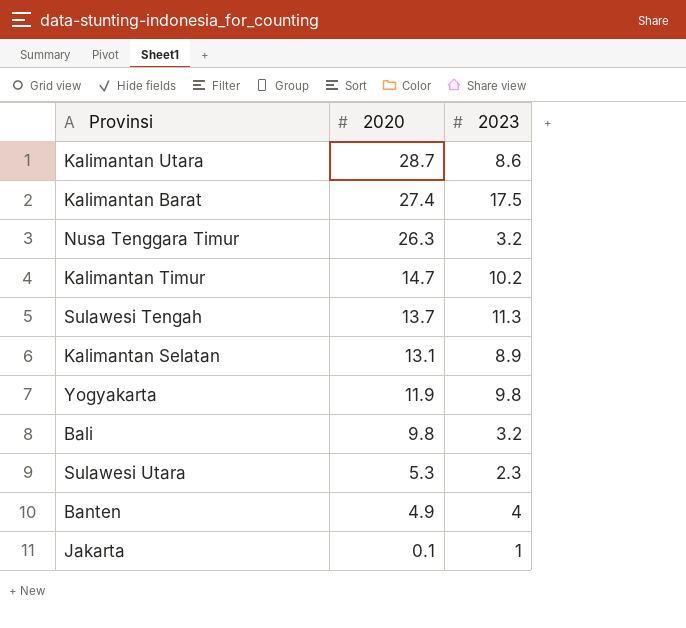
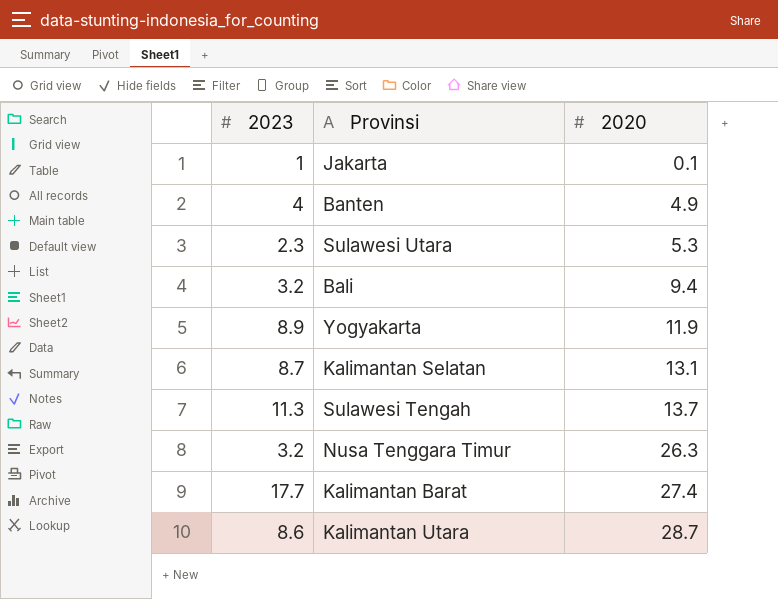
row order: 2020 descending -> 2020 ascending
column 2023 | position: 3 -> 1
row Kalimantan Timur: 14.7 | 10.2 -> none
Bali | 2020: 9.8 -> 9.4
Yogyakarta | 2023: 9.8 -> 8.9
Kalimantan Selatan | 2023: 8.9 -> 8.7
Kalimantan Barat | 2023: 17.5 -> 17.7

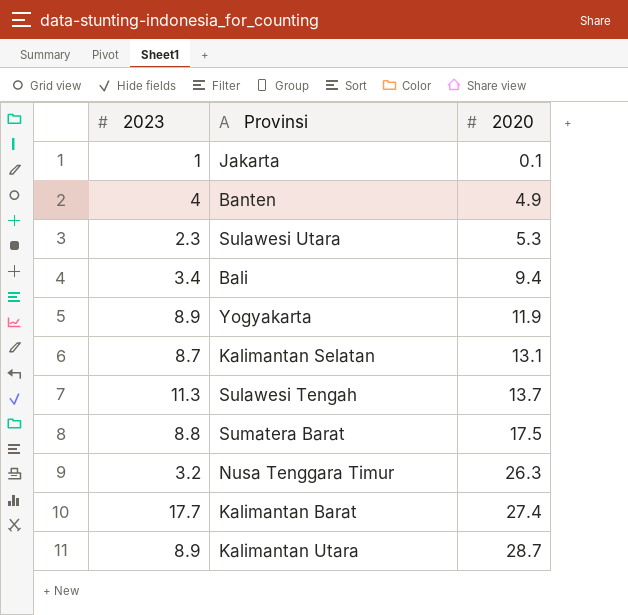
Bali | 2023: 3.2 -> 3.4
row Sumatera Barat: none -> 8.8 | 17.5
Kalimantan Utara | 2023: 8.6 -> 8.9

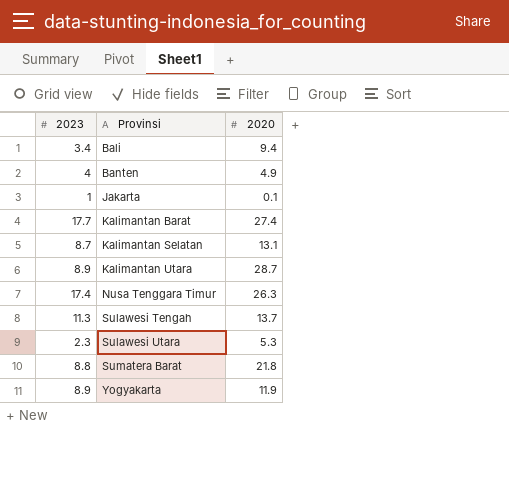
row order: 2020 ascending -> Provinsi ascending
Nusa Tenggara Timur | 2023: 3.2 -> 17.4
Sumatera Barat | 2020: 17.5 -> 21.8

